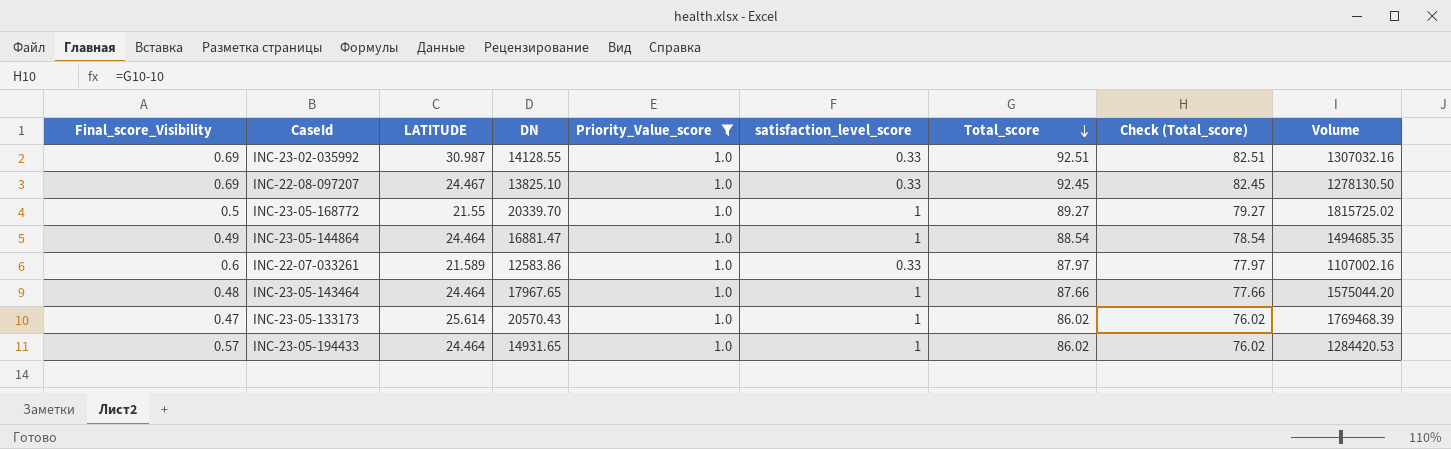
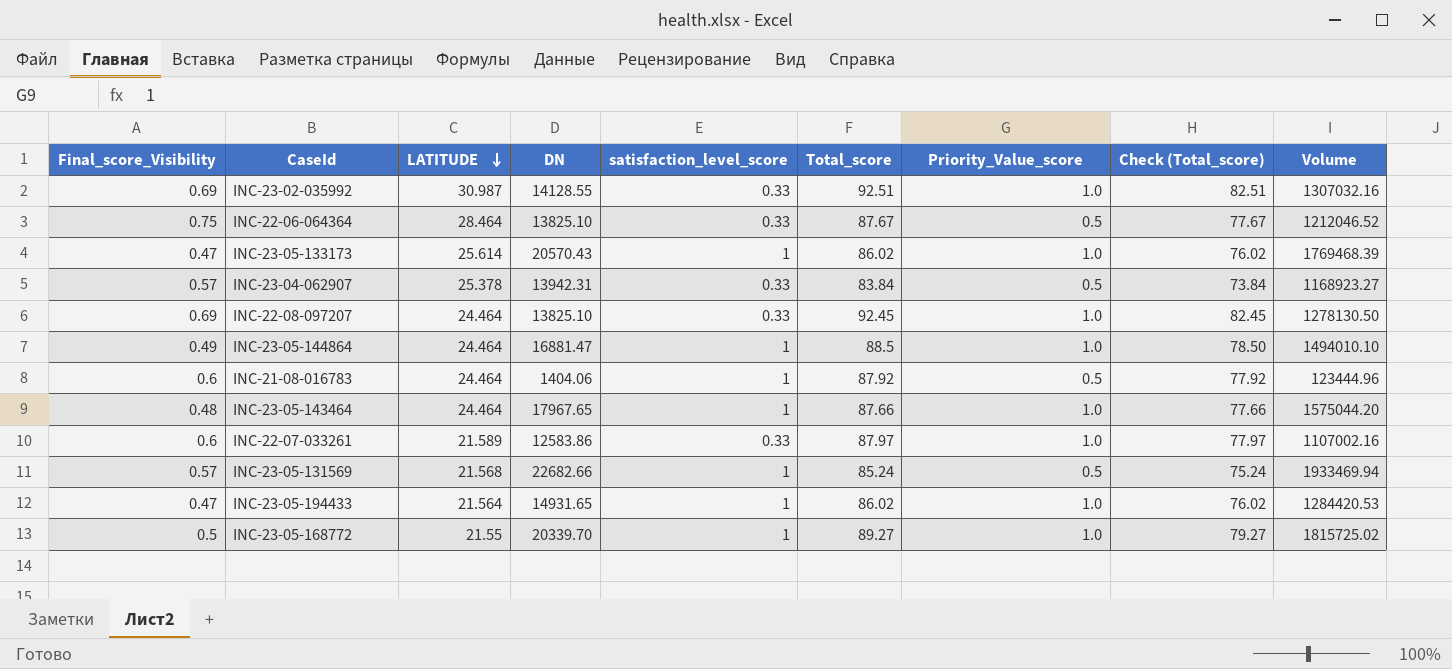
filter: Priority_Value_score = 1.0 -> none
row order: Total_score descending -> LATITUDE descending
column Priority_Value_score | position: 5 -> 7
INC-22-08-097207 | LATITUDE: 24.467 -> 24.464
INC-23-05-144864 | Total_score: 88.54 -> 88.5
INC-23-05-144864 | Check (Total_score): 78.54 -> 78.50
INC-23-05-144864 | Volume: 1494685.35 -> 1494010.10
INC-23-05-194433 | Final_score_Visibility: 0.57 -> 0.47
INC-23-05-194433 | LATITUDE: 24.464 -> 21.564

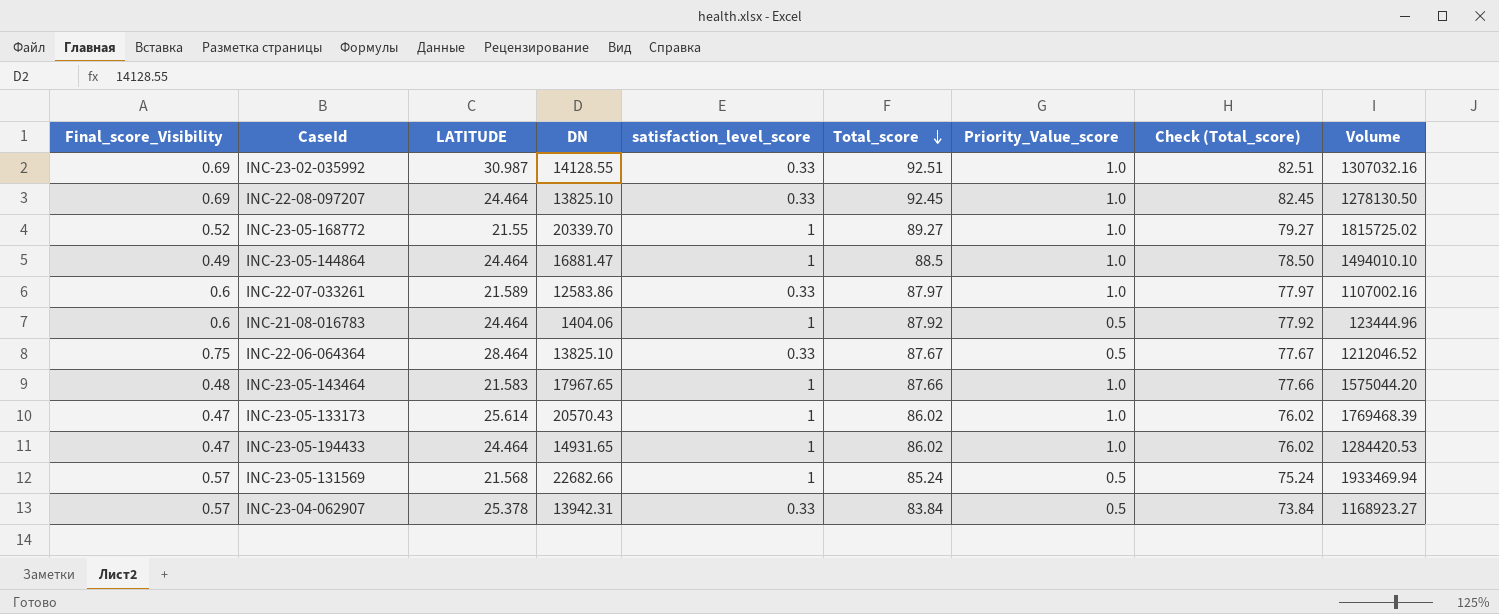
row order: LATITUDE descending -> Total_score descending
INC-23-05-168772 | Final_score_Visibility: 0.5 -> 0.52
INC-23-05-143464 | LATITUDE: 24.464 -> 21.583
INC-23-05-194433 | LATITUDE: 21.564 -> 24.464

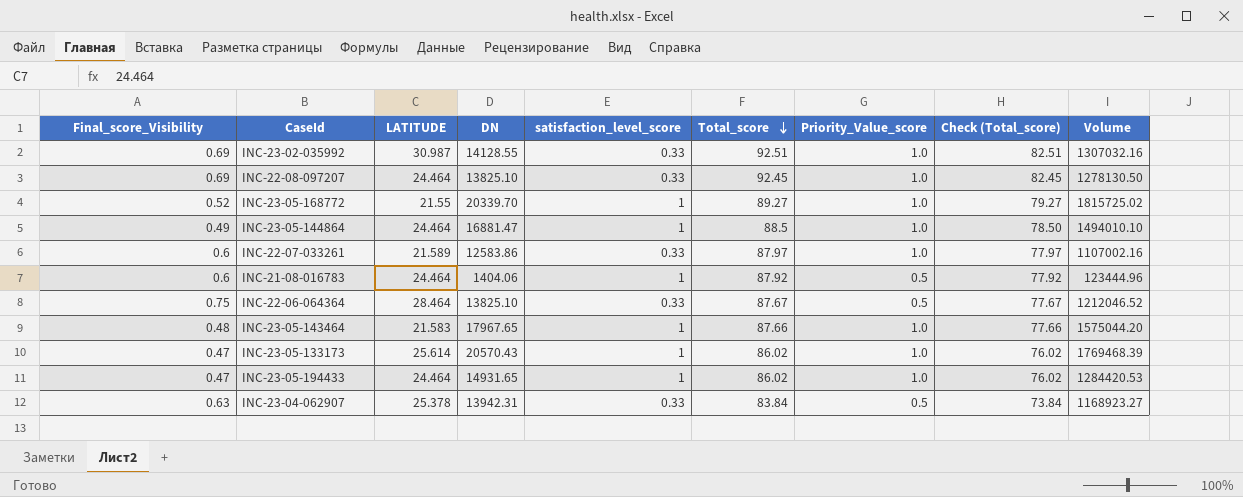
row INC-23-05-131569: 0.57 | 21.568 | 22682.66 | 1 | 85.24 | 0.5 | 75.24 | 1933469.94 -> none
INC-23-04-062907 | Final_score_Visibility: 0.57 -> 0.63

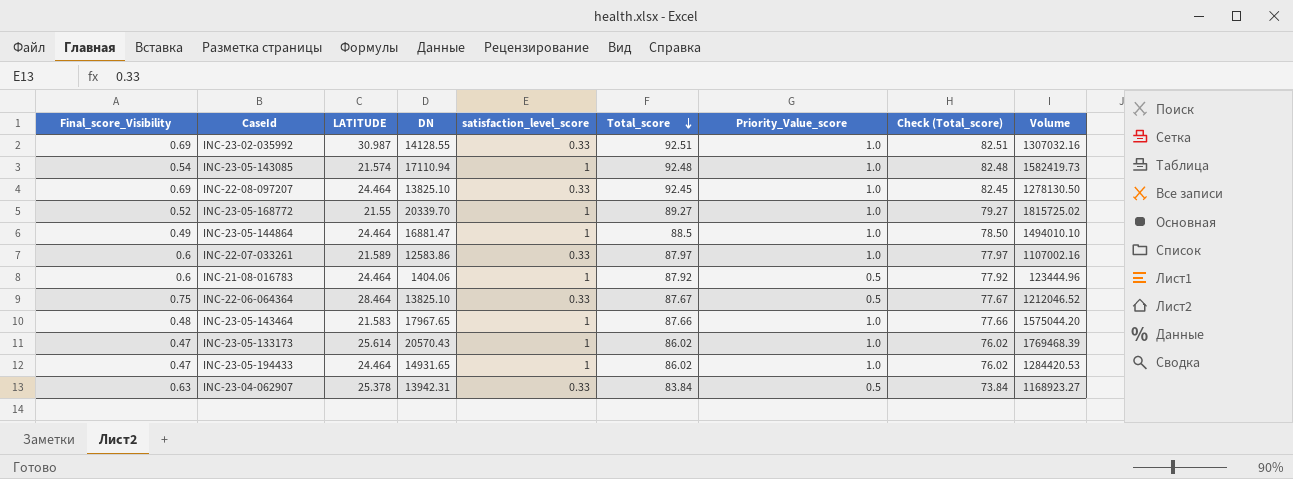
row INC-23-05-143085: none -> 0.54 | 21.574 | 17110.94 | 1 | 92.48 | 1.0 | 82.48 | 1582419.73

